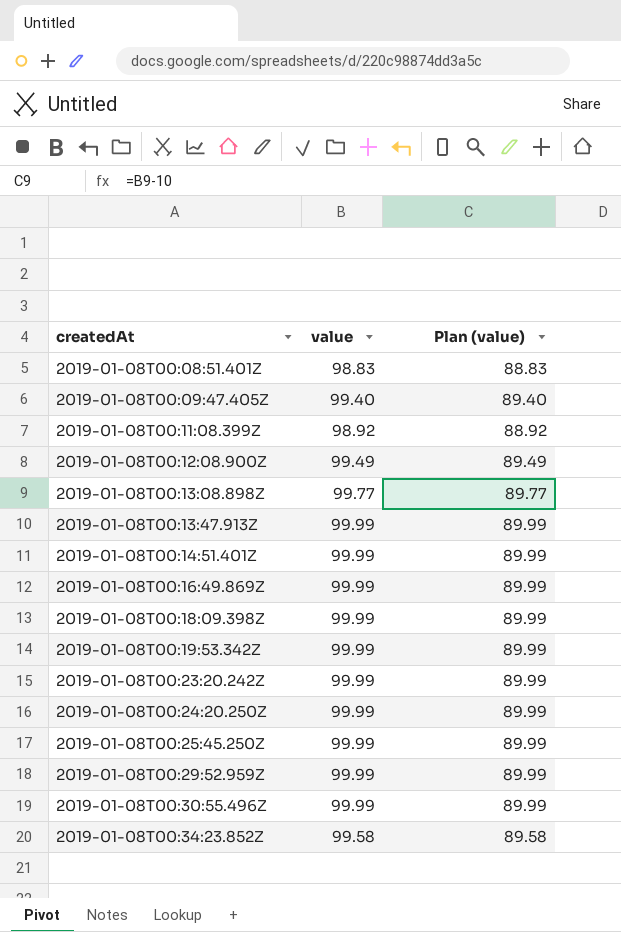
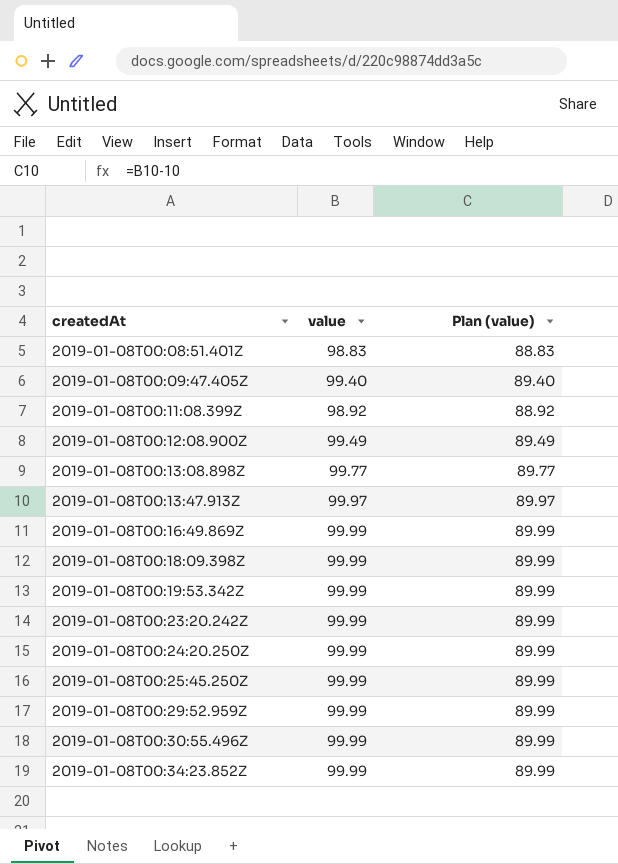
row 2019-01-08T00:14:51.401Z: 99.99 | 89.99 -> none
2019-01-08T00:13:47.913Z | value: 99.99 -> 99.97
2019-01-08T00:13:47.913Z | Plan (value): 89.99 -> 89.97
2019-01-08T00:34:23.852Z | value: 99.58 -> 99.99
2019-01-08T00:34:23.852Z | Plan (value): 89.58 -> 89.99

